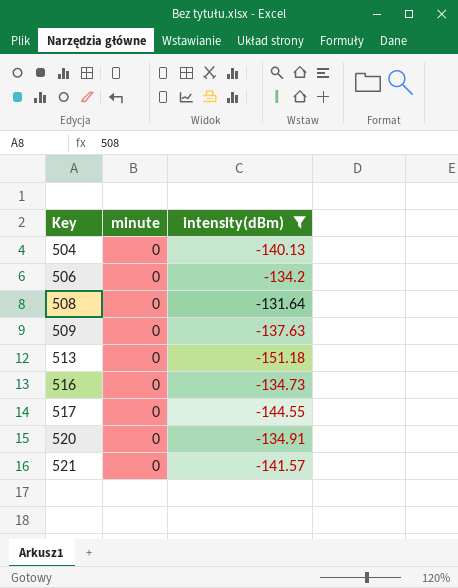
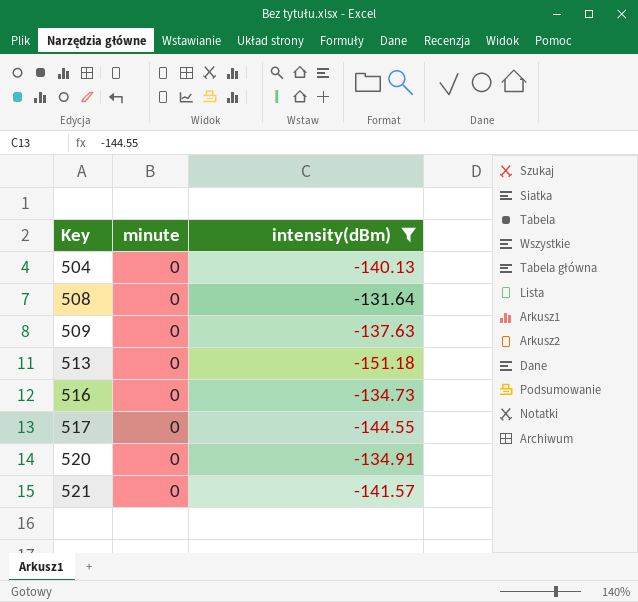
row 506: 0 | -134.2 -> none

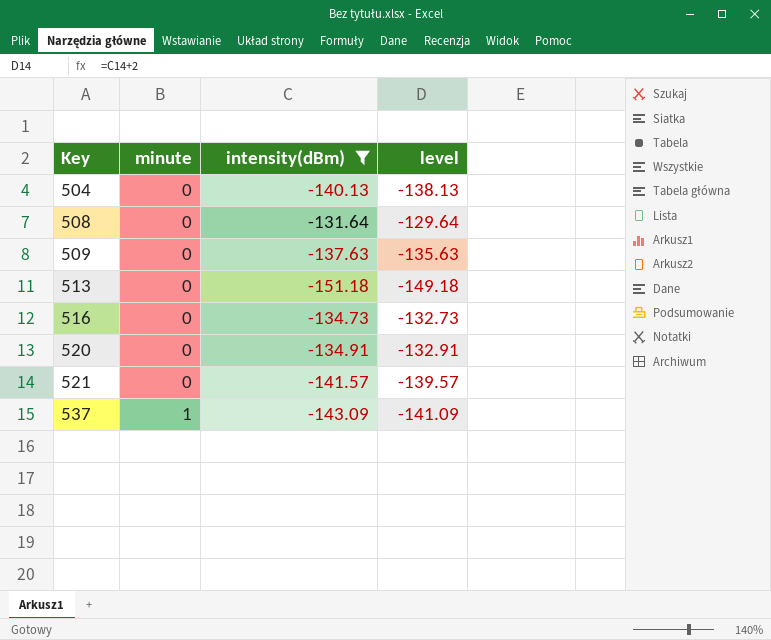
column level | formula: none -> [intensity(dBm)] + 2
row 517: 0 | -144.55 -> none
row 537: none -> 1 | -143.09 | -141.09

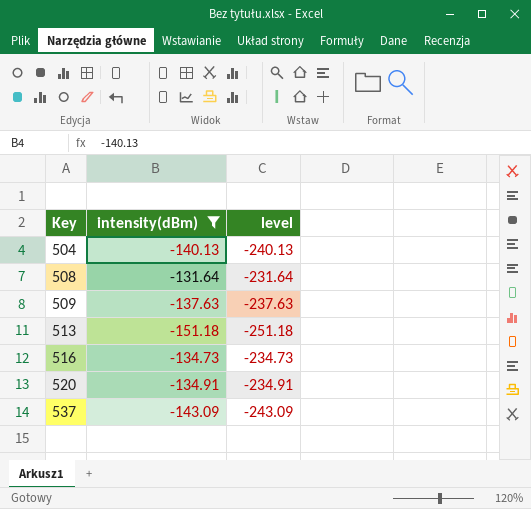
column minute | position: 2 -> none
column level | formula: [intensity(dBm)] + 2 -> [intensity(dBm)] - 100
row 521: 0 | -141.57 | -139.57 -> none

